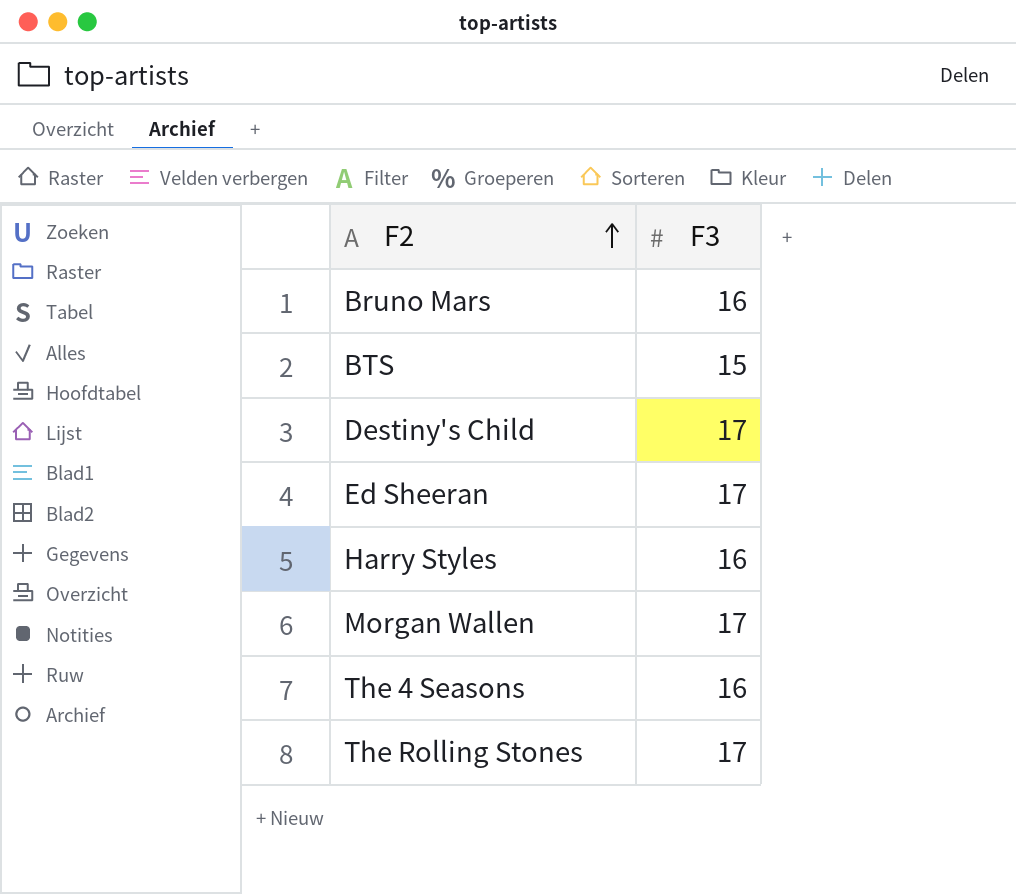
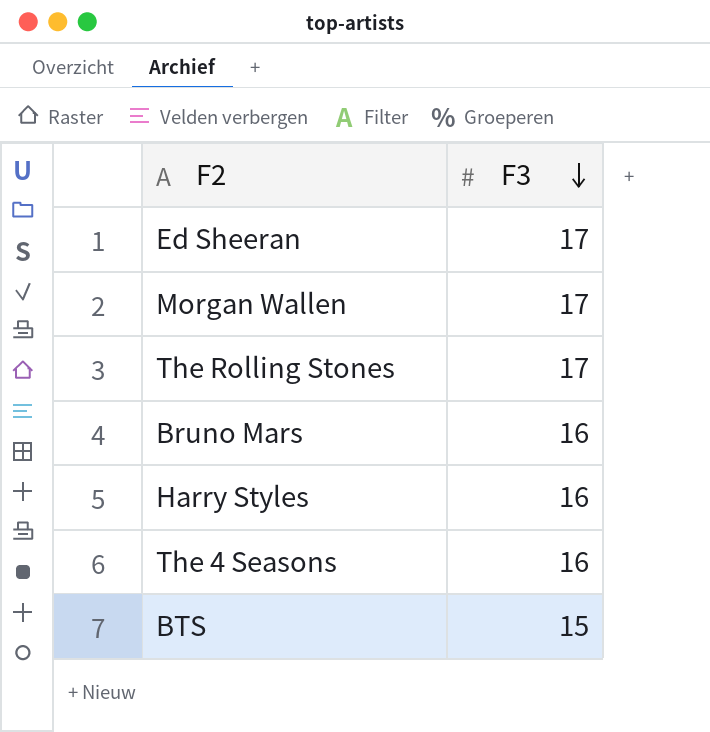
row order: F2 ascending -> F3 descending
row Destiny's Child: 17 -> none

